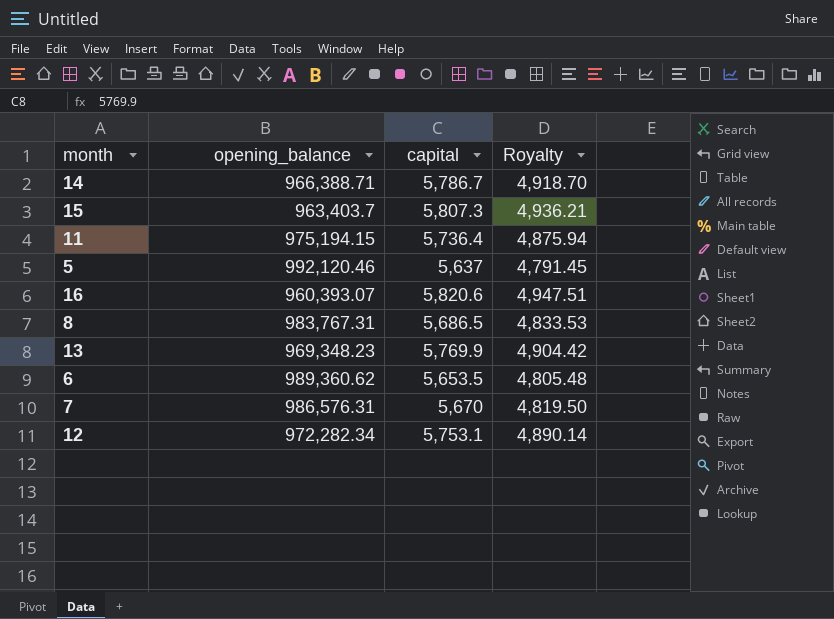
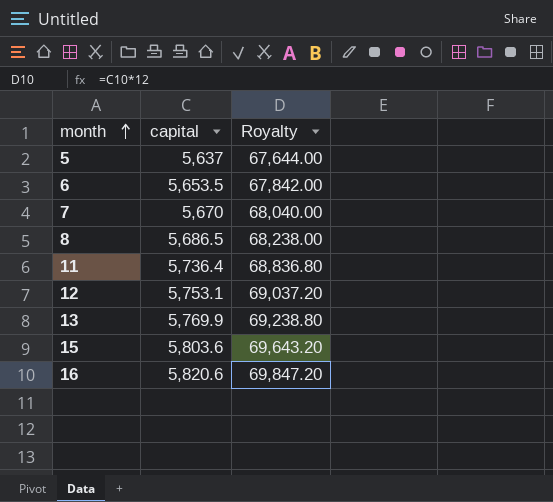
row order: none -> month ascending
column opening_balance | position: 2 -> none
column Royalty | formula: [capital] * 0.85 -> [capital] * 12
row 14: 966,388.71 | 5,786.7 | 4,918.70 -> none
15 | capital: 5,807.3 -> 5,803.6

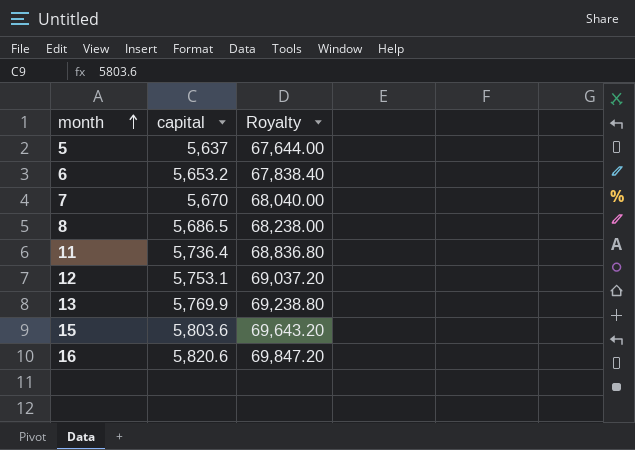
6 | capital: 5,653.5 -> 5,653.2
6 | Royalty: 67,842.00 -> 67,838.40

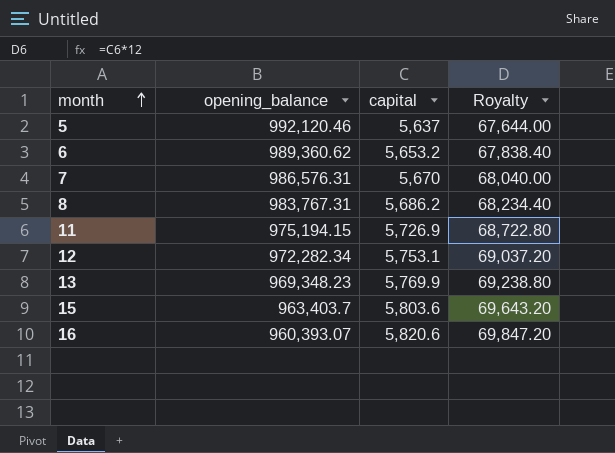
column opening_balance | position: none -> 2
8 | capital: 5,686.5 -> 5,686.2
8 | Royalty: 68,238.00 -> 68,234.40
11 | capital: 5,736.4 -> 5,726.9
11 | Royalty: 68,836.80 -> 68,722.80

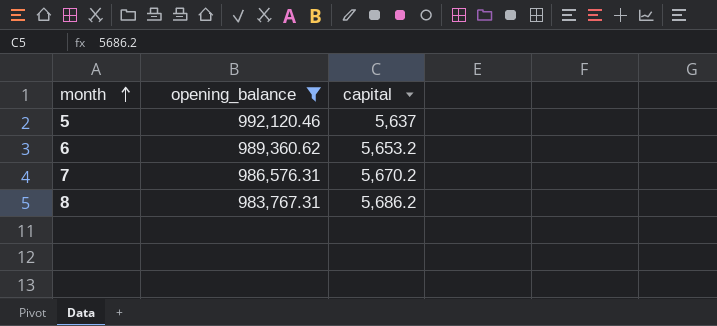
filter: none -> opening_balance >= 983,767.31
column Royalty | formula: [capital] * 12 -> none
7 | capital: 5,670 -> 5,670.2

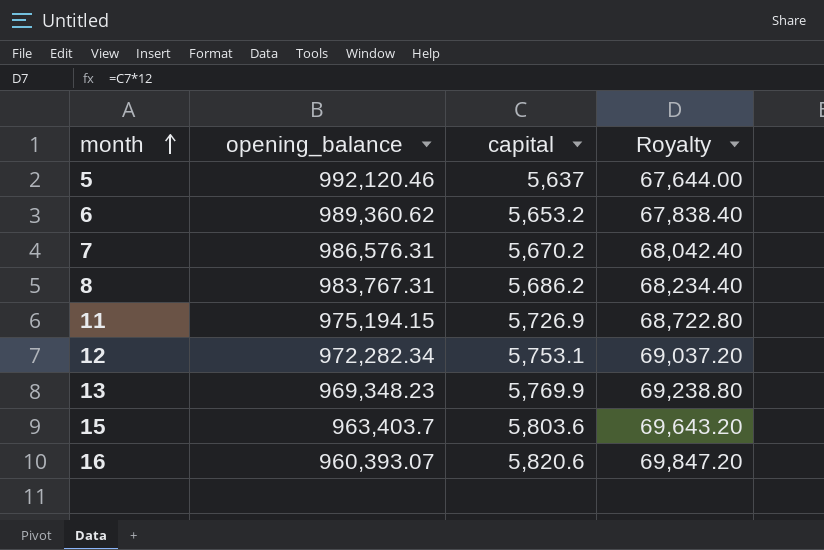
filter: opening_balance >= 983,767.31 -> none
column Royalty | formula: none -> [capital] * 12

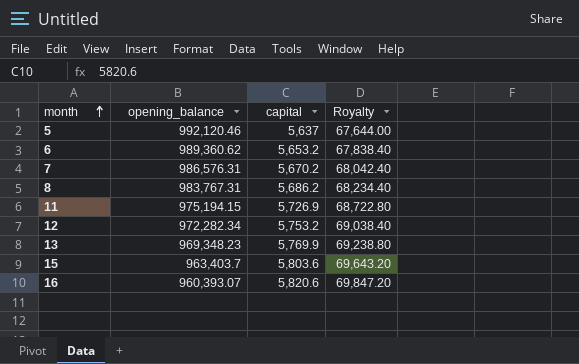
12 | capital: 5,753.1 -> 5,753.2
12 | Royalty: 69,037.20 -> 69,038.40

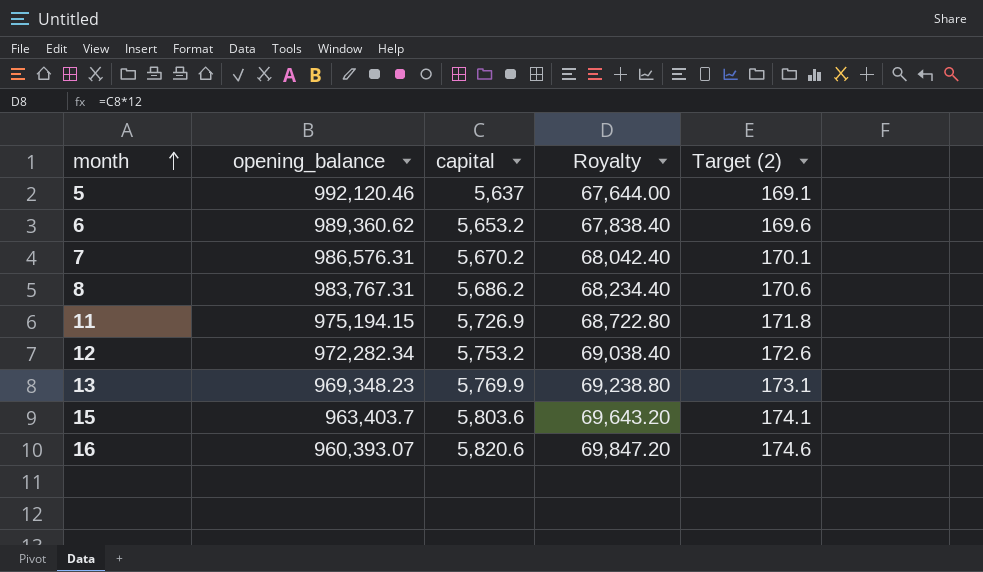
column Target (2) | formula: none -> [capital] * 0.03

